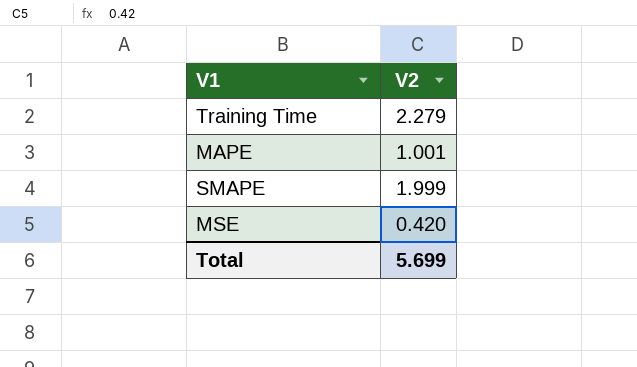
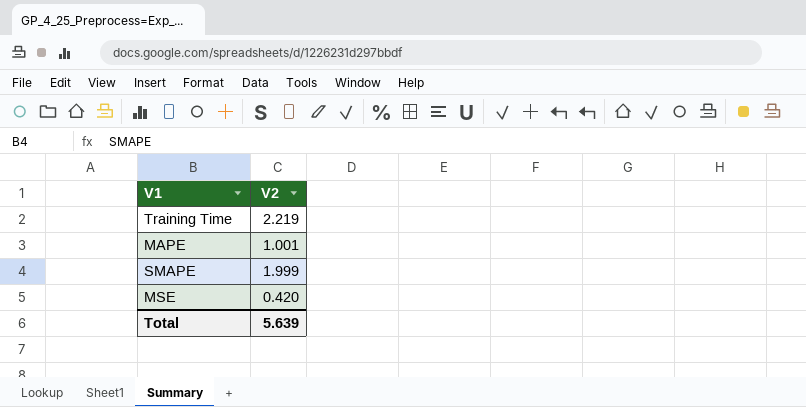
Training Time | V2: 2.279 -> 2.219
Total | V2: 5.699 -> 5.639

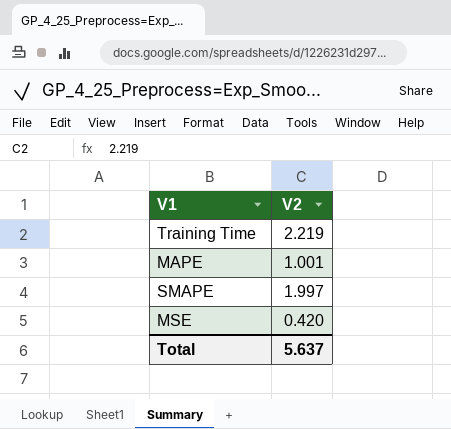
SMAPE | V2: 1.999 -> 1.997
Total | V2: 5.639 -> 5.637

